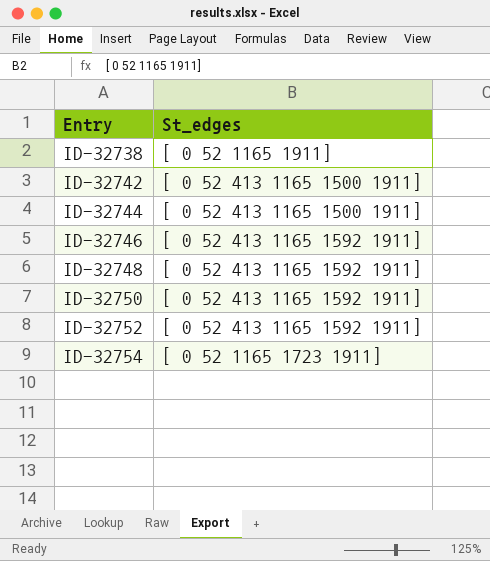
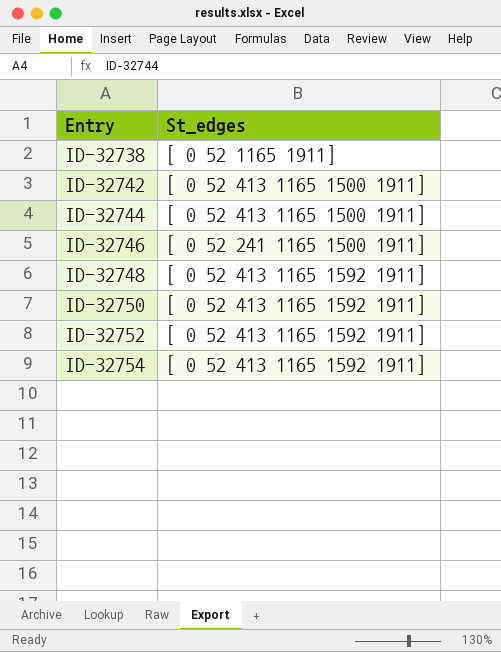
ID-32746 | St_edges: [ 0 52 413 1165 1592 1911] -> [ 0 52 241 1165 1500 1911]
ID-32754 | St_edges: [ 0 52 1165 1723 1911] -> [ 0 52 413 1165 1592 1911]

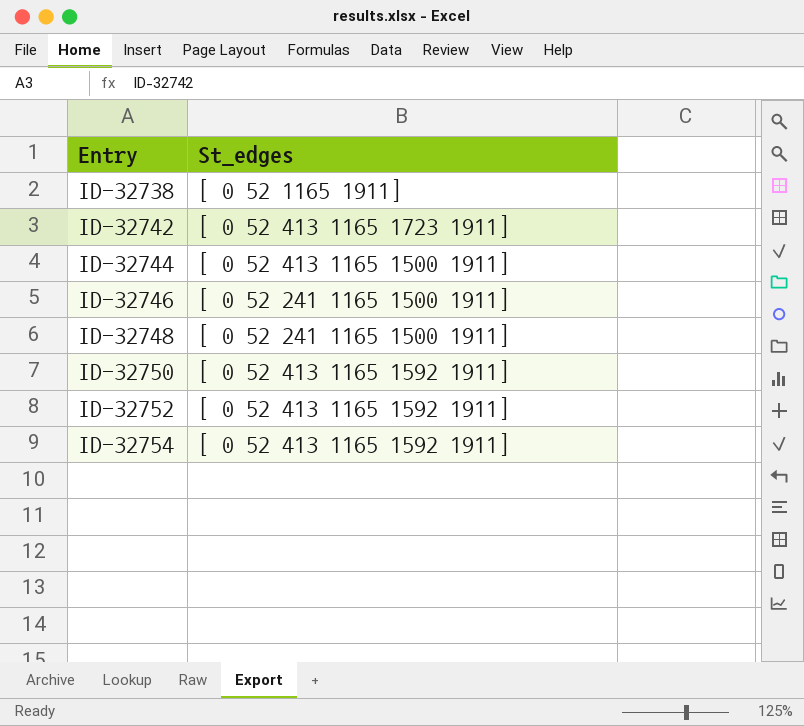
ID-32742 | St_edges: [ 0 52 413 1165 1500 1911] -> [ 0 52 413 1165 1723 1911]
ID-32748 | St_edges: [ 0 52 413 1165 1592 1911] -> [ 0 52 241 1165 1500 1911]

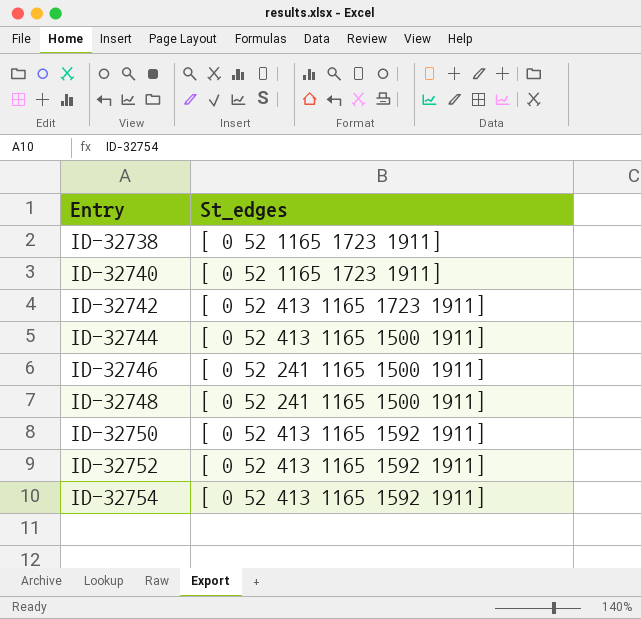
ID-32738 | St_edges: [ 0 52 1165 1911] -> [ 0 52 1165 1723 1911]
row ID-32740: none -> [ 0 52 1165 1723 1911]

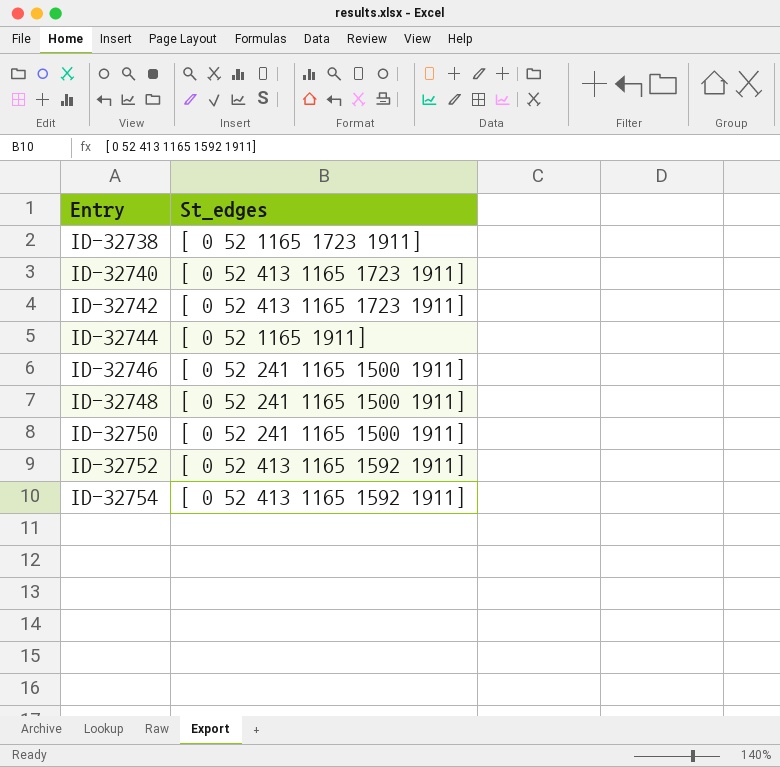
ID-32740 | St_edges: [ 0 52 1165 1723 1911] -> [ 0 52 413 1165 1723 1911]
ID-32744 | St_edges: [ 0 52 413 1165 1500 1911] -> [ 0 52 1165 1911]
ID-32750 | St_edges: [ 0 52 413 1165 1592 1911] -> [ 0 52 241 1165 1500 1911]

